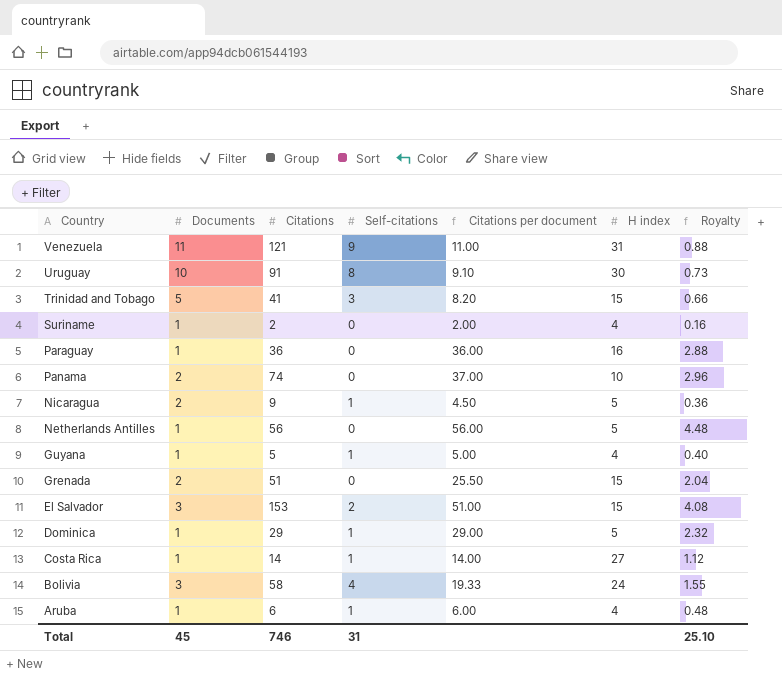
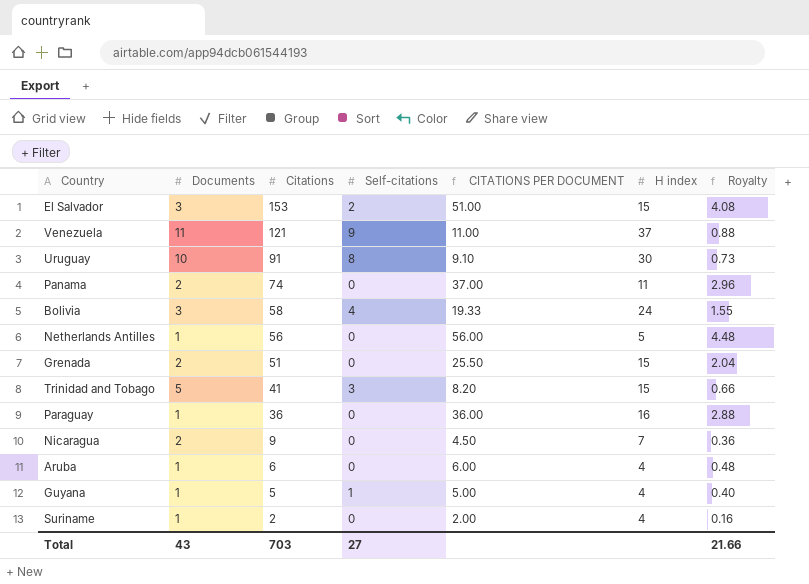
row order: Country descending -> Citations descending
column name: Citations per document -> CITATIONS PER DOCUMENT
row Dominica: 1 | 29 | 1 | 29.00 | 5 | 2.32 -> none
row Costa Rica: 1 | 14 | 1 | 14.00 | 27 | 1.12 -> none
Venezuela | H index: 31 -> 37
Panama | H index: 10 -> 11
Nicaragua | Self-citations: 1 -> 0
Nicaragua | H index: 5 -> 7
Aruba | Self-citations: 1 -> 0
Total | Documents: 45 -> 43
Total | Citations: 746 -> 703
Total | Self-citations: 31 -> 27
Total | Royalty: 25.10 -> 21.66

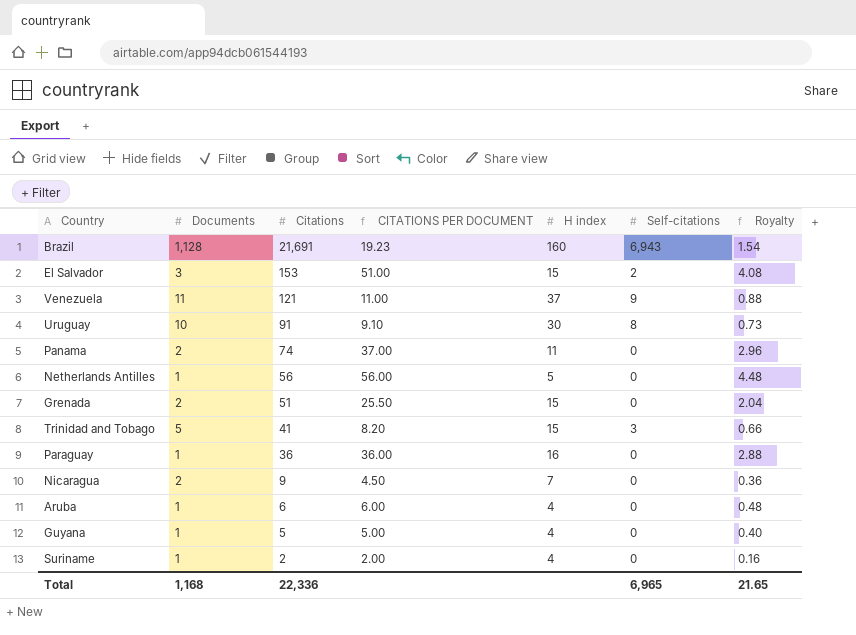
column Self-citations | position: 4 -> 6
row Bolivia: 3 | 58 | 4 | 19.33 | 24 | 1.55 -> none
row Brazil: none -> 1,128 | 21,691 | 19.23 | 160 | 6,943 | 1.54
Guyana | Self-citations: 1 -> 0
Total | Documents: 43 -> 1,168
Total | Citations: 703 -> 22,336
Total | Self-citations: 27 -> 6,965
Total | Royalty: 21.66 -> 21.65

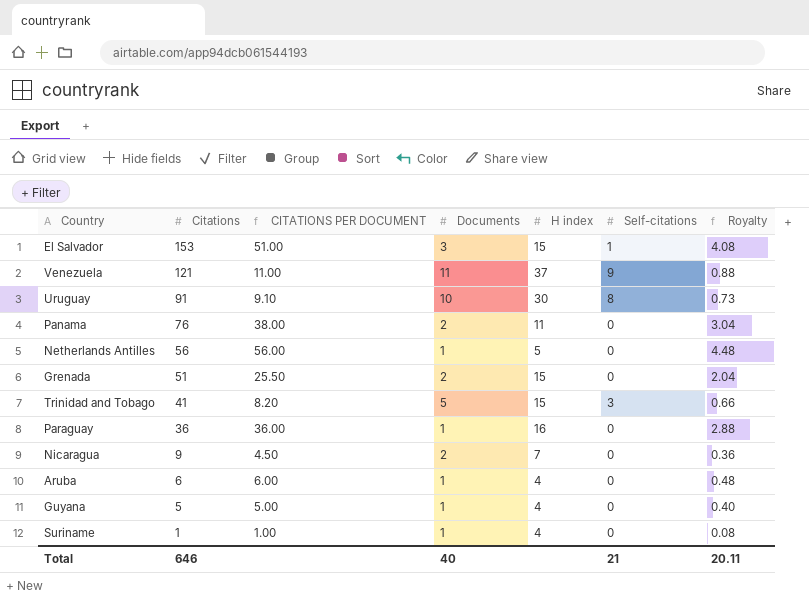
column Documents | position: 2 -> 4
row Brazil: 1,128 | 21,691 | 19.23 | 160 | 6,943 | 1.54 -> none
El Salvador | Self-citations: 2 -> 1
Panama | Citations: 74 -> 76
Panama | CITATIONS PER DOCUMENT: 37.00 -> 38.00
Panama | Royalty: 2.96 -> 3.04
Suriname | Citations: 2 -> 1
Suriname | CITATIONS PER DOCUMENT: 2.00 -> 1.00
Suriname | Royalty: 0.16 -> 0.08
Total | Citations: 22,336 -> 646
Total | Documents: 1,168 -> 40
Total | Self-citations: 6,965 -> 21
Total | Royalty: 21.65 -> 20.11

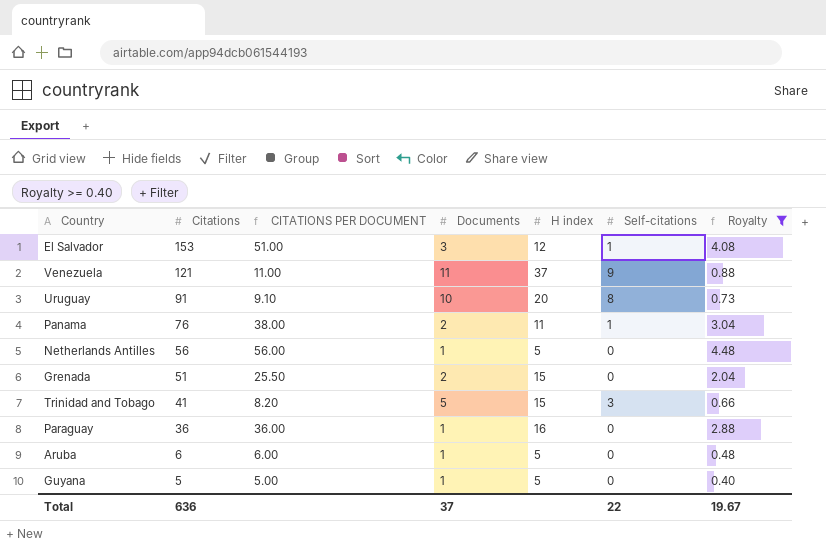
filter: none -> Royalty >= 0.40
El Salvador | H index: 15 -> 12
Uruguay | H index: 30 -> 20
Panama | Self-citations: 0 -> 1
Aruba | H index: 4 -> 5
Guyana | H index: 4 -> 5
Total | Citations: 646 -> 636
Total | Documents: 40 -> 37
Total | Self-citations: 21 -> 22
Total | Royalty: 20.11 -> 19.67

